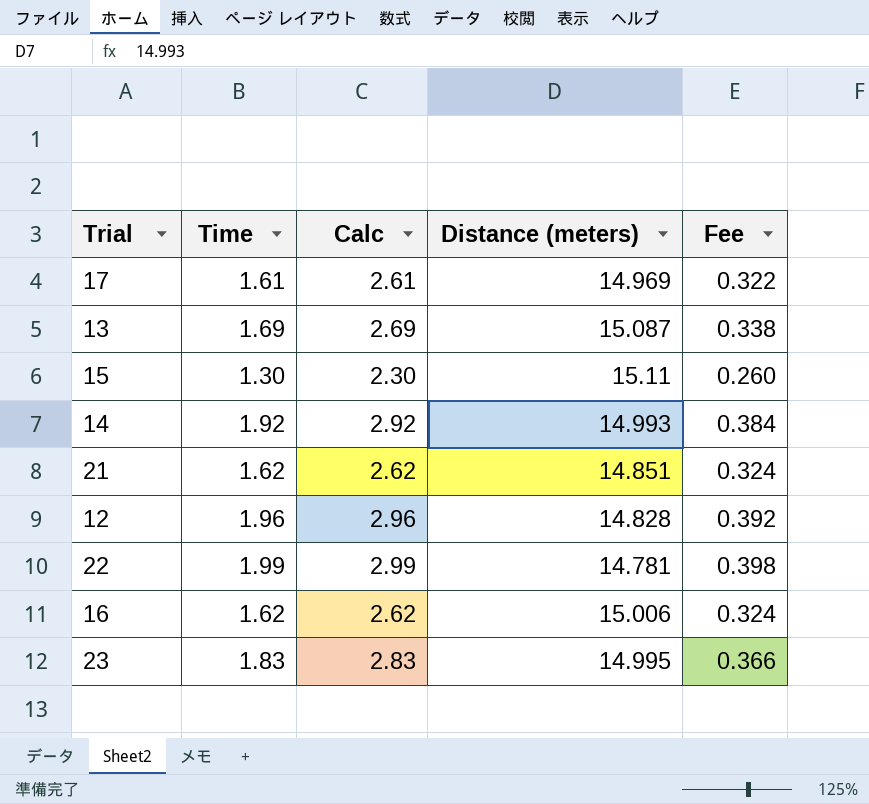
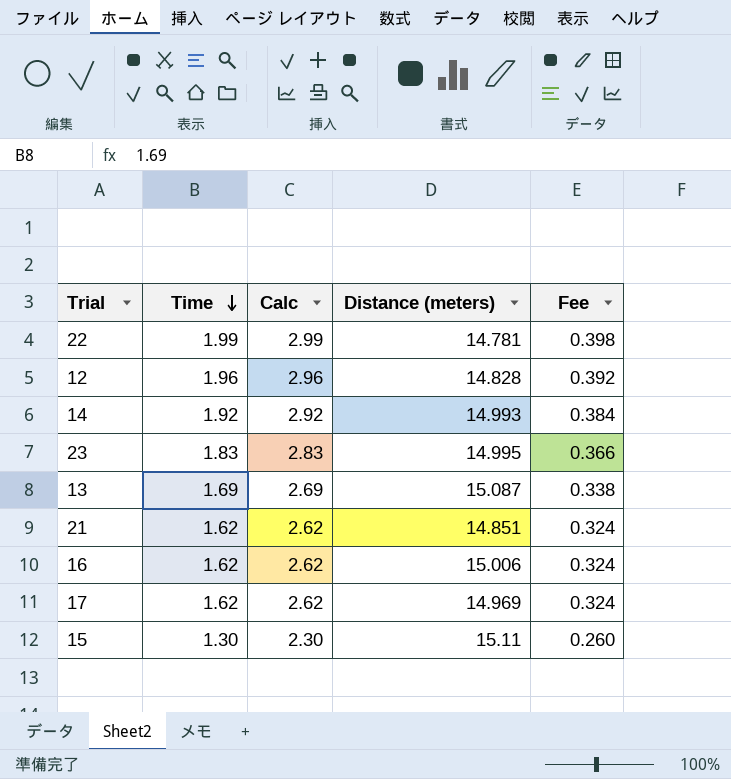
row order: none -> Time descending
17 | Time: 1.61 -> 1.62
17 | Calc: 2.61 -> 2.62
17 | Fee: 0.322 -> 0.324

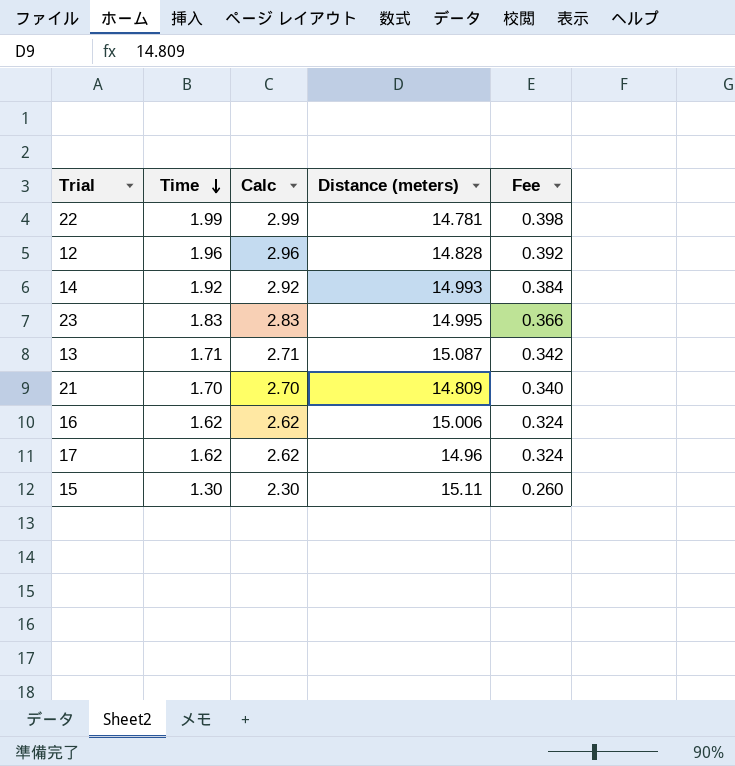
13 | Time: 1.69 -> 1.71
13 | Calc: 2.69 -> 2.71
13 | Fee: 0.338 -> 0.342
21 | Time: 1.62 -> 1.70
21 | Calc: 2.62 -> 2.70
21 | Distance (meters): 14.851 -> 14.809
21 | Fee: 0.324 -> 0.340
17 | Distance (meters): 14.969 -> 14.96

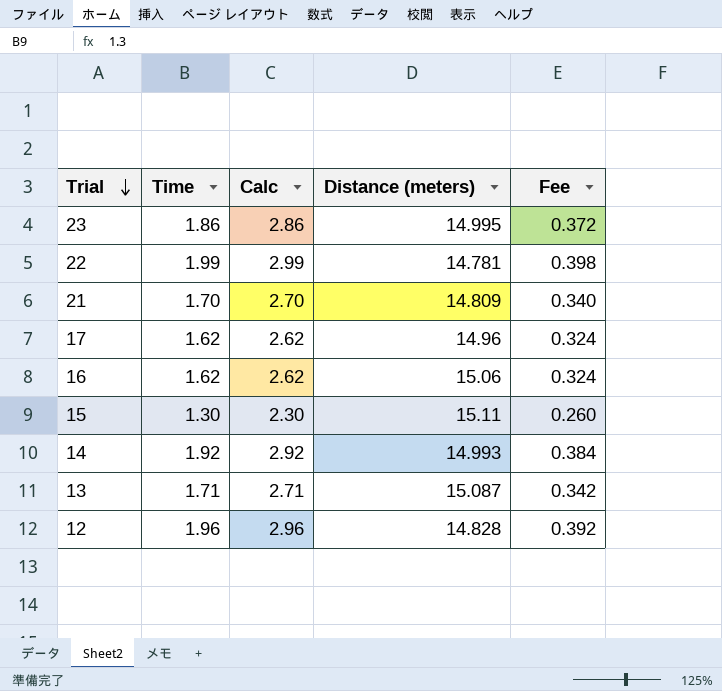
row order: Time descending -> Trial descending
23 | Time: 1.83 -> 1.86
23 | Calc: 2.83 -> 2.86
23 | Fee: 0.366 -> 0.372
16 | Distance (meters): 15.006 -> 15.06

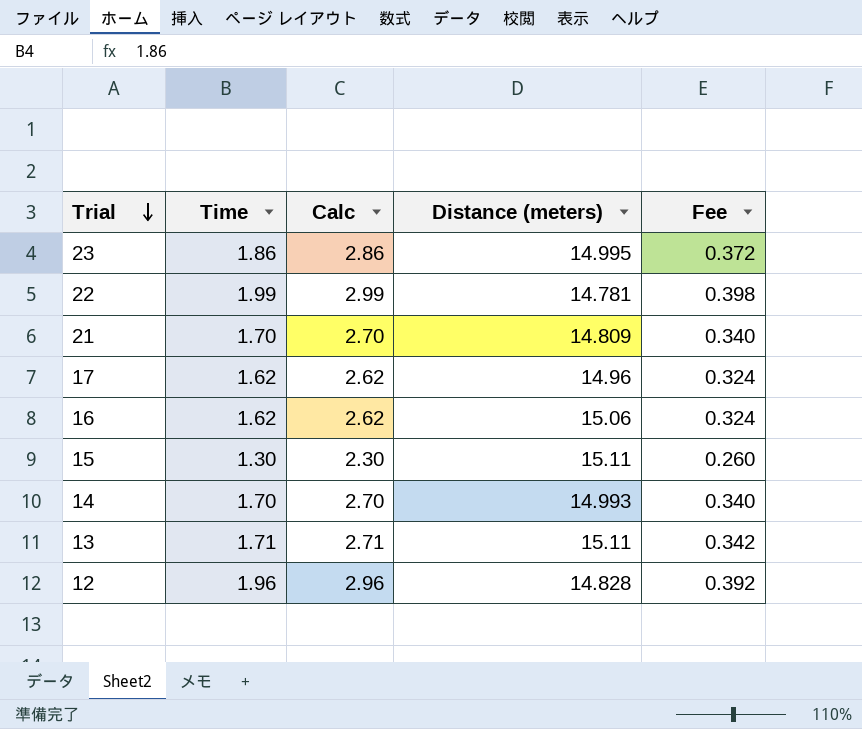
14 | Time: 1.92 -> 1.70
14 | Calc: 2.92 -> 2.70
14 | Fee: 0.384 -> 0.340
13 | Distance (meters): 15.087 -> 15.11

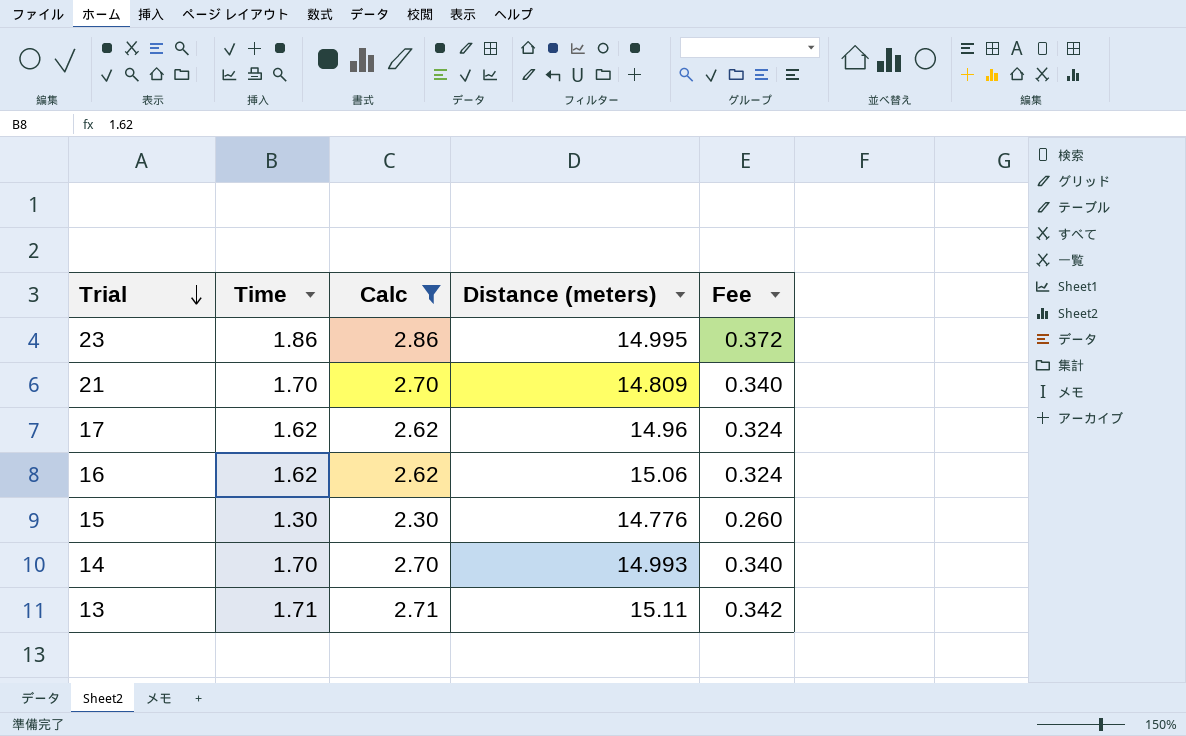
filter: none -> Calc <= 2.86
15 | Distance (meters): 15.11 -> 14.776

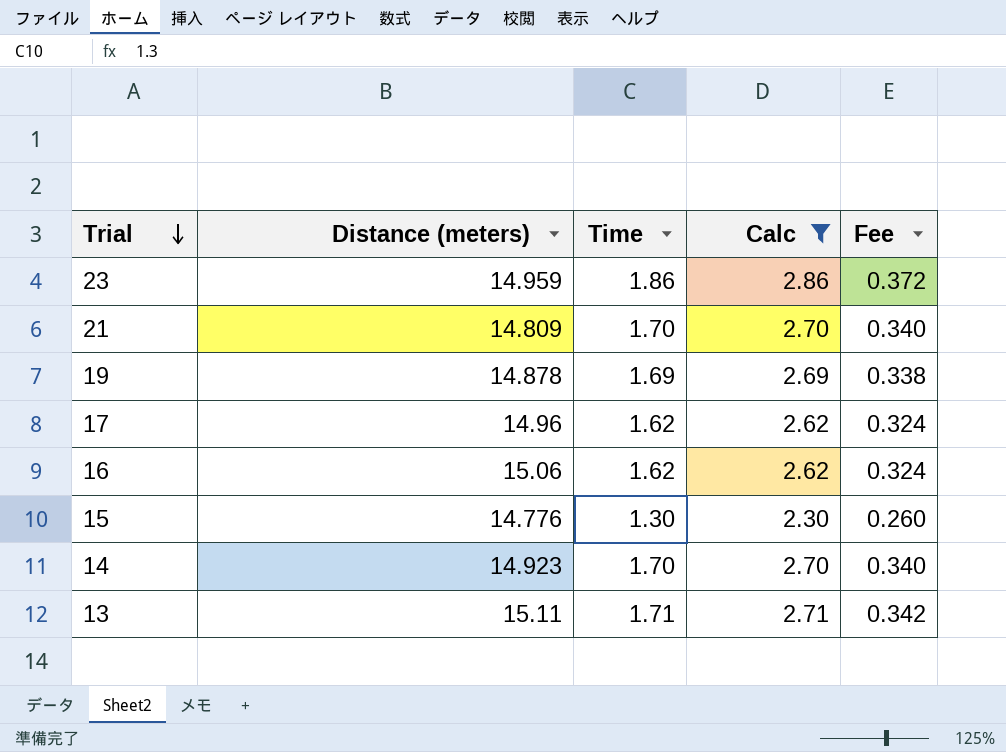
column Distance (meters) | position: 4 -> 2
23 | Distance (meters): 14.995 -> 14.959
row 19: none -> 14.878 | 1.69 | 2.69 | 0.338
14 | Distance (meters): 14.993 -> 14.923

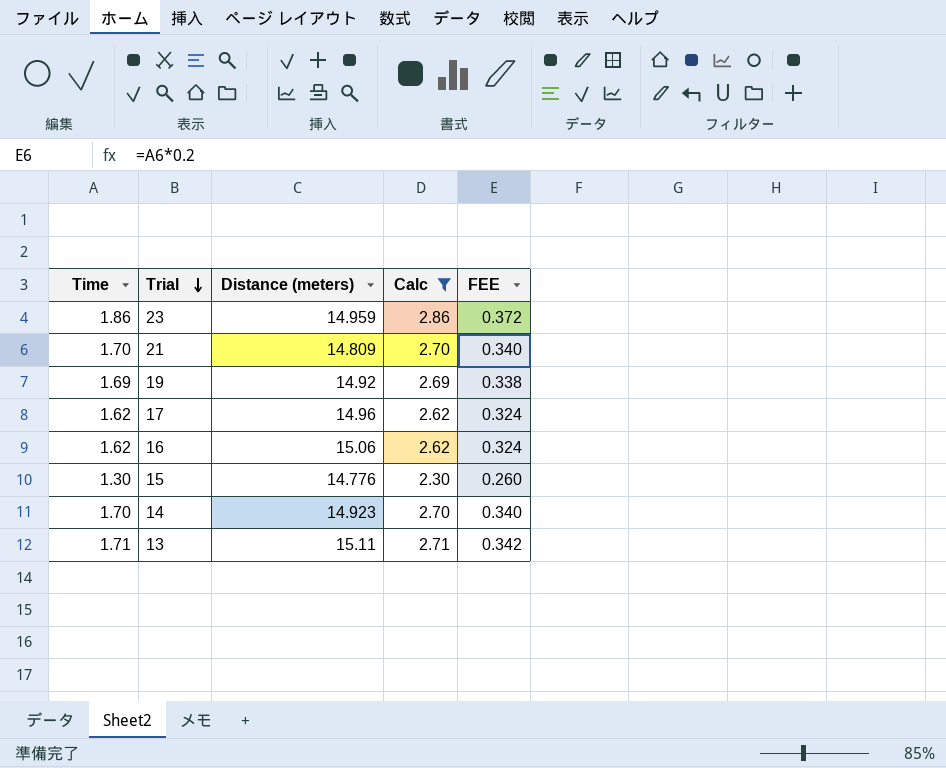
column Time | position: 3 -> 1
column name: Fee -> FEE
19 | Distance (meters): 14.878 -> 14.92

